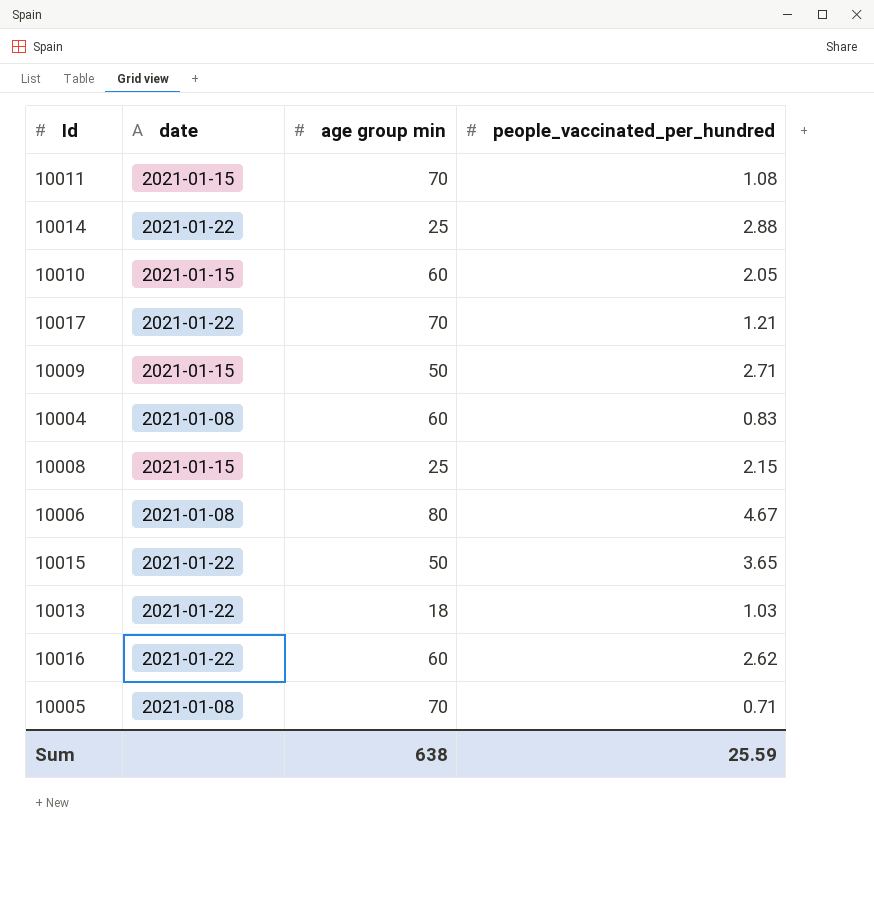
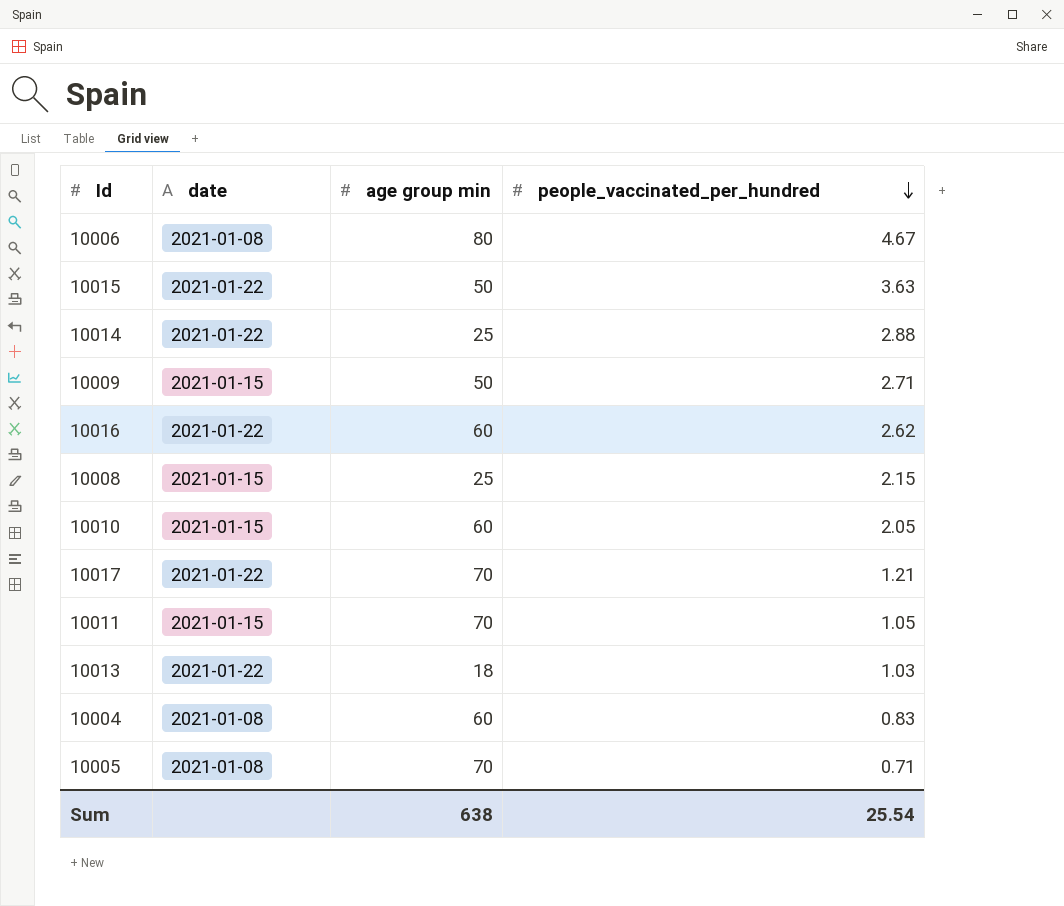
row order: none -> people_vaccinated_per_hundred descending
10015 | people_vaccinated_per_hundred: 3.65 -> 3.63
10011 | people_vaccinated_per_hundred: 1.08 -> 1.05
Sum | people_vaccinated_per_hundred: 25.59 -> 25.54

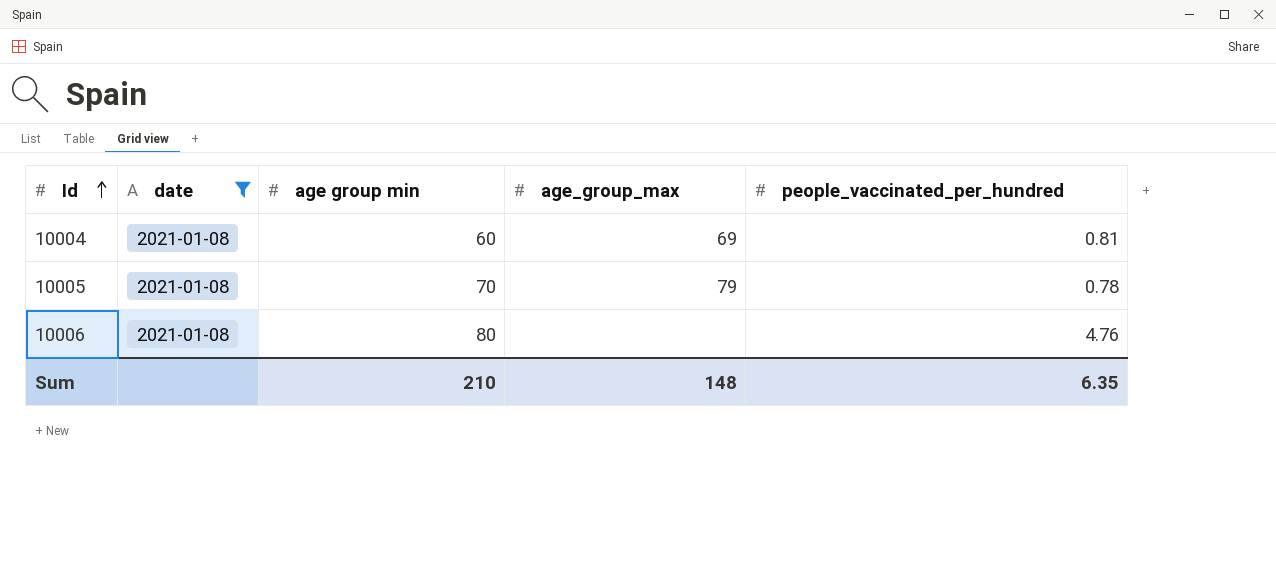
filter: none -> date = 2021-01-08
row order: people_vaccinated_per_hundred descending -> Id ascending
column age_group_max | position: none -> 4
10004 | people_vaccinated_per_hundred: 0.83 -> 0.81
10005 | people_vaccinated_per_hundred: 0.71 -> 0.78
10006 | people_vaccinated_per_hundred: 4.67 -> 4.76
Sum | age group min: 638 -> 210
Sum | people_vaccinated_per_hundred: 25.54 -> 6.35

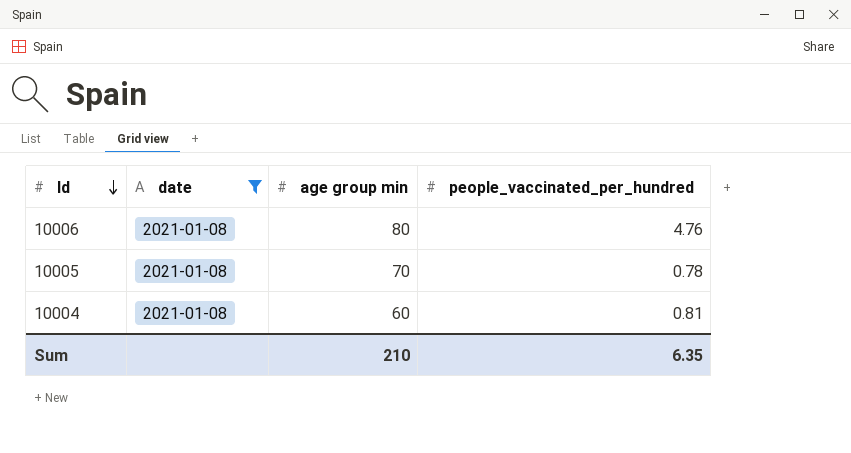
row order: Id ascending -> Id descending
column age_group_max | position: 4 -> none

